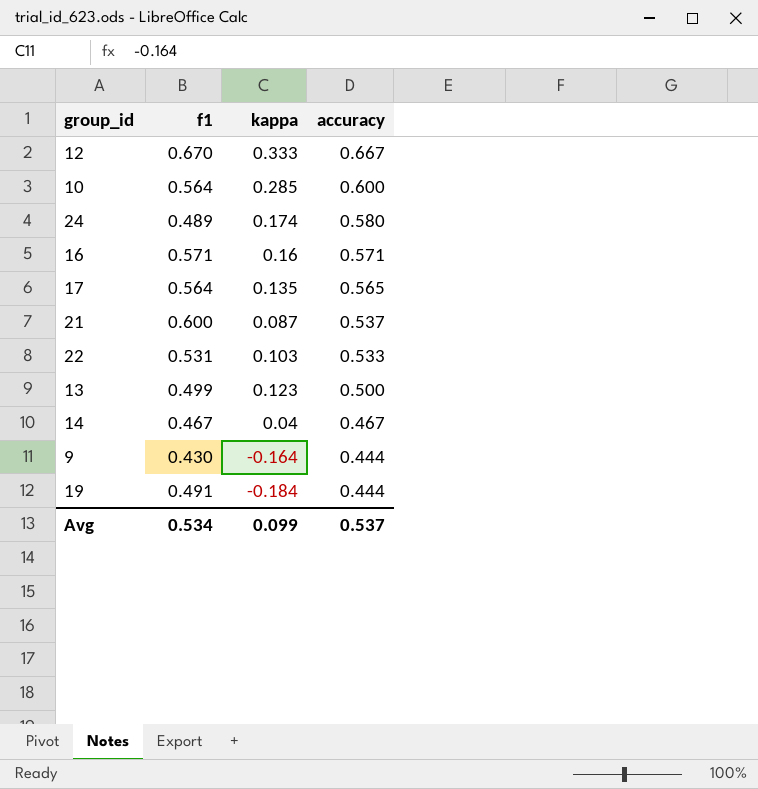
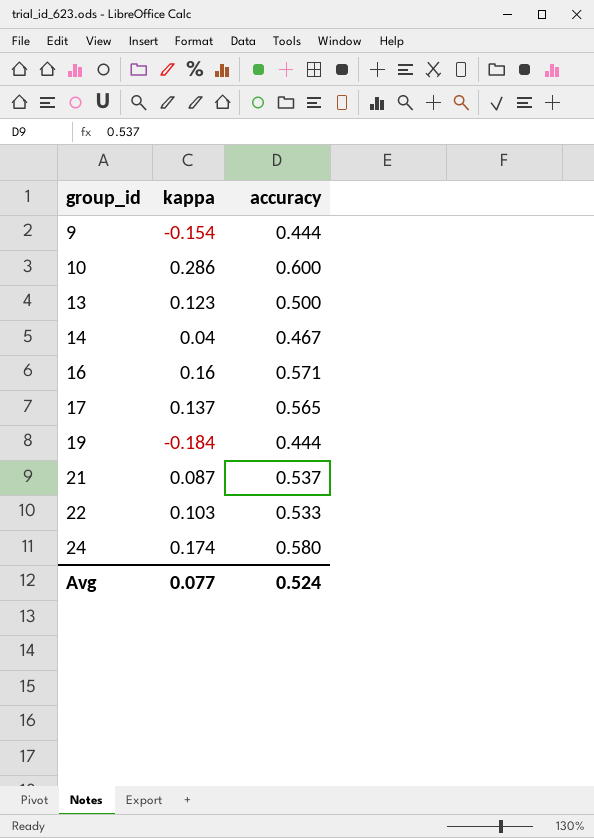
row order: accuracy descending -> group_id ascending
column f1 | position: 2 -> none
row 12: 0.670 | 0.333 | 0.667 -> none
9 | kappa: -0.164 -> -0.154
10 | kappa: 0.285 -> 0.286
17 | kappa: 0.135 -> 0.137
Avg | kappa: 0.099 -> 0.077
Avg | accuracy: 0.537 -> 0.524

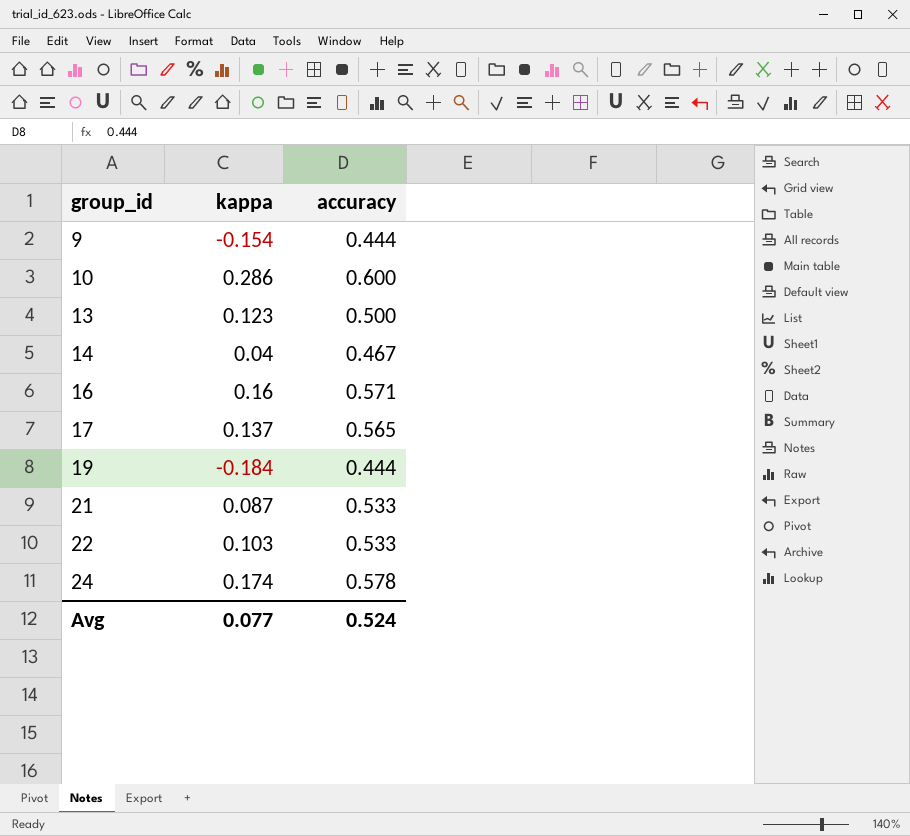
21 | accuracy: 0.537 -> 0.533
24 | accuracy: 0.580 -> 0.578

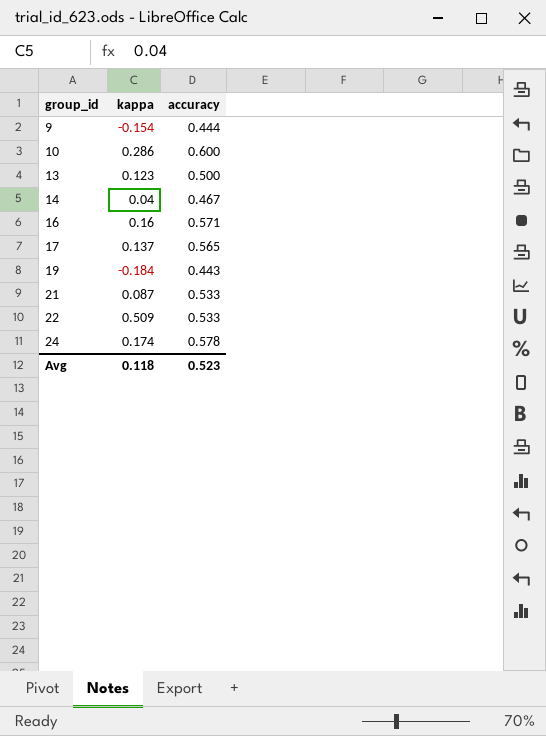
19 | accuracy: 0.444 -> 0.443
22 | kappa: 0.103 -> 0.509
Avg | kappa: 0.077 -> 0.118
Avg | accuracy: 0.524 -> 0.523

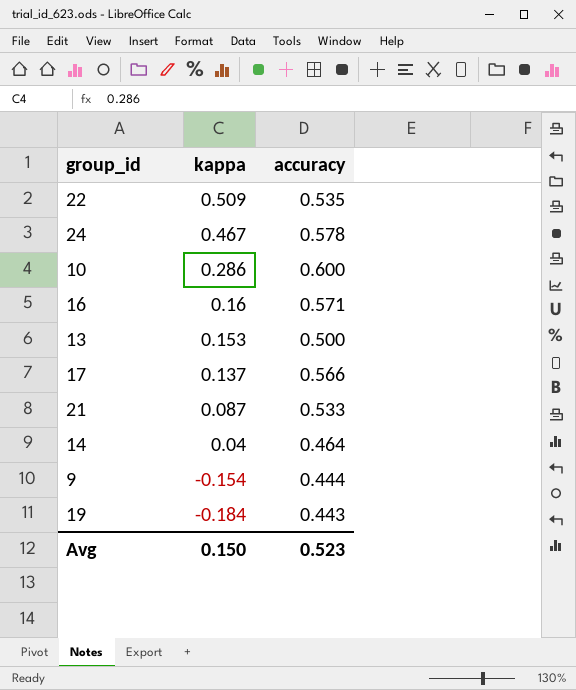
row order: group_id ascending -> kappa descending
22 | accuracy: 0.533 -> 0.535
24 | kappa: 0.174 -> 0.467
13 | kappa: 0.123 -> 0.153
17 | accuracy: 0.565 -> 0.566
14 | accuracy: 0.467 -> 0.464
Avg | kappa: 0.118 -> 0.150

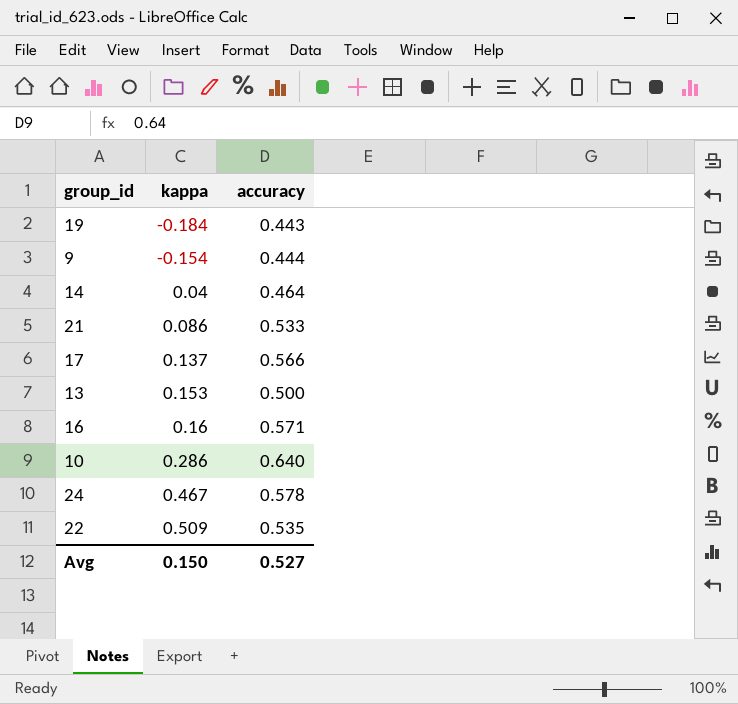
row order: kappa descending -> kappa ascending
21 | kappa: 0.087 -> 0.086
10 | accuracy: 0.600 -> 0.640
Avg | accuracy: 0.523 -> 0.527

